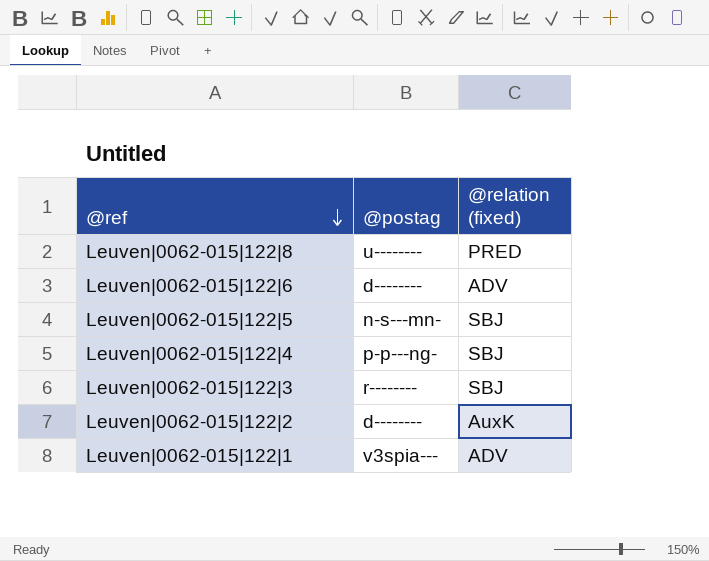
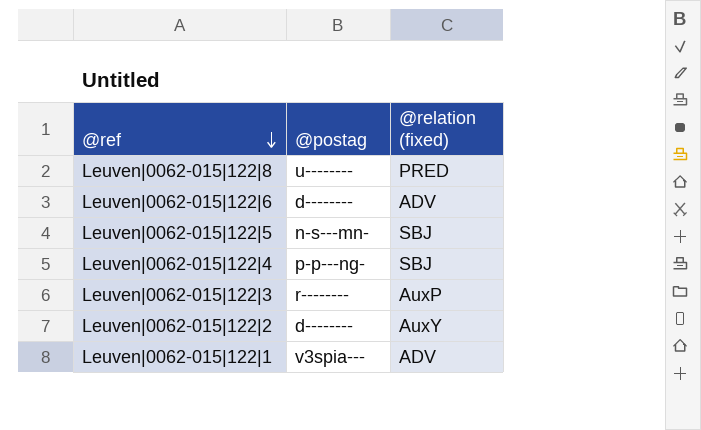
Leuven|0062-015|122|3 | @relation (fixed): SBJ -> AuxP
Leuven|0062-015|122|2 | @relation (fixed): AuxK -> AuxY

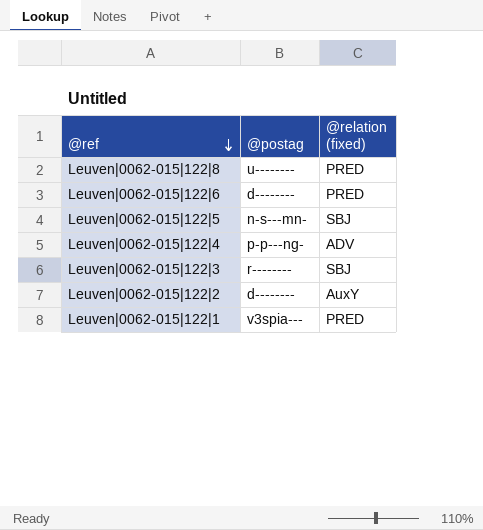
Leuven|0062-015|122|6 | @relation (fixed): ADV -> PRED
Leuven|0062-015|122|4 | @relation (fixed): SBJ -> ADV
Leuven|0062-015|122|3 | @relation (fixed): AuxP -> SBJ
Leuven|0062-015|122|1 | @relation (fixed): ADV -> PRED

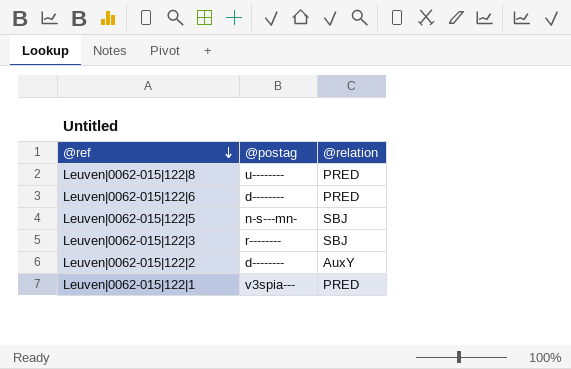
column name: @relation (fixed) -> @relation
row Leuven|0062-015|122|4: p-p---ng- | ADV -> none

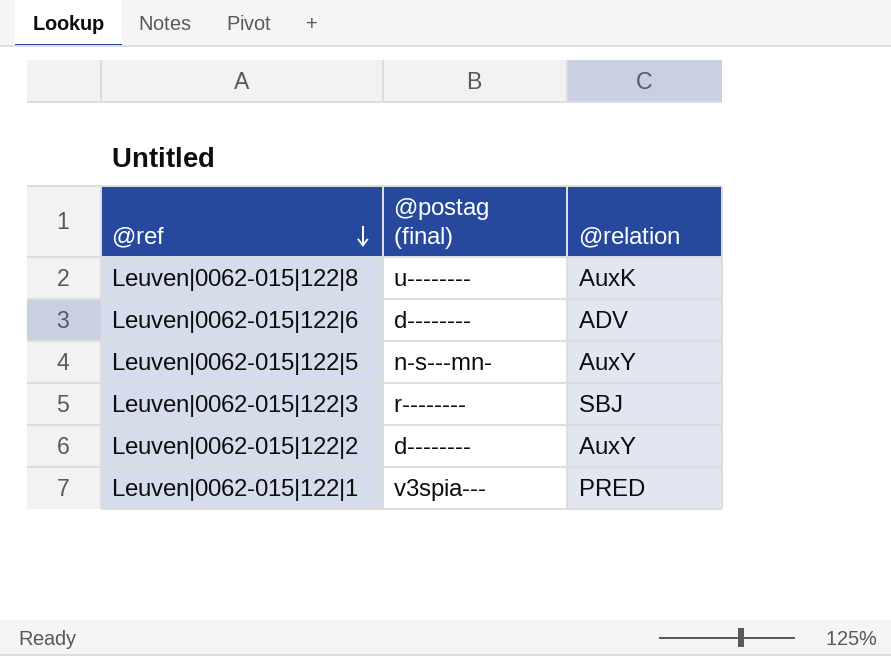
column name: @postag -> @postag (final)
Leuven|0062-015|122|8 | @relation: PRED -> AuxK
Leuven|0062-015|122|6 | @relation: PRED -> ADV
Leuven|0062-015|122|5 | @relation: SBJ -> AuxY

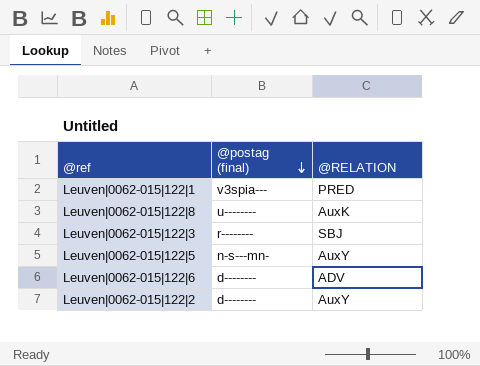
row order: @ref descending -> @postag (final) descending
column name: @relation -> @RELATION

